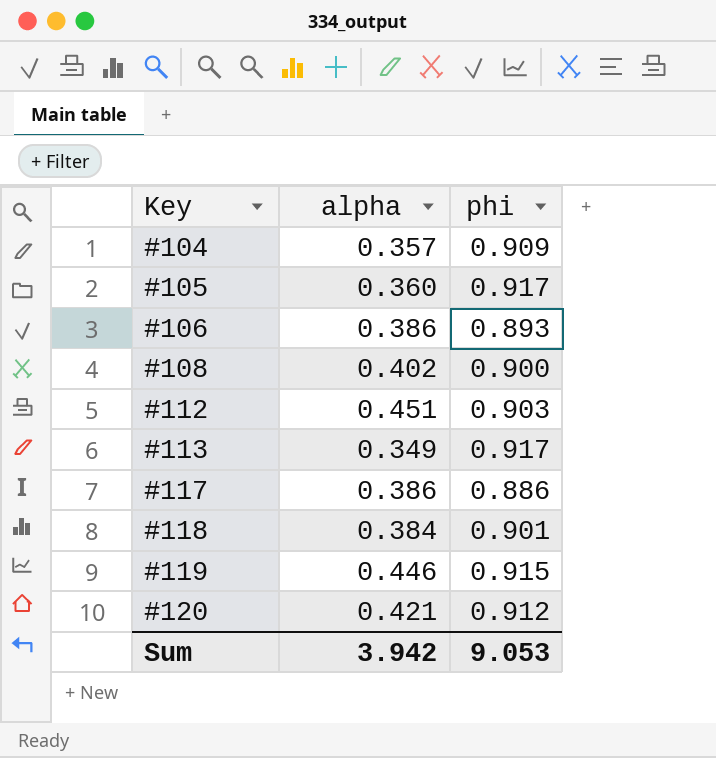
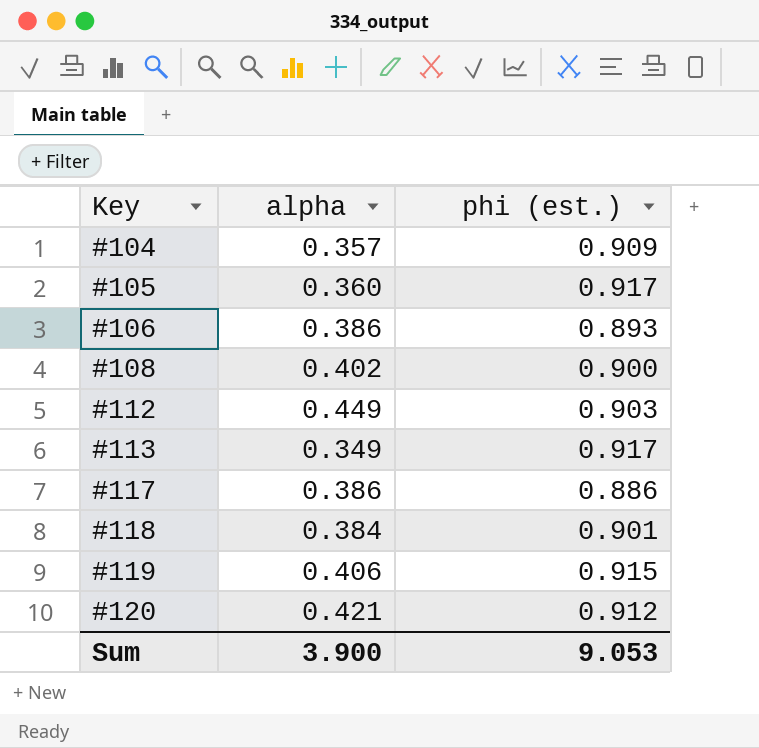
column name: phi -> phi (est.)
#112 | alpha: 0.451 -> 0.449
#119 | alpha: 0.446 -> 0.406
Sum | alpha: 3.942 -> 3.900

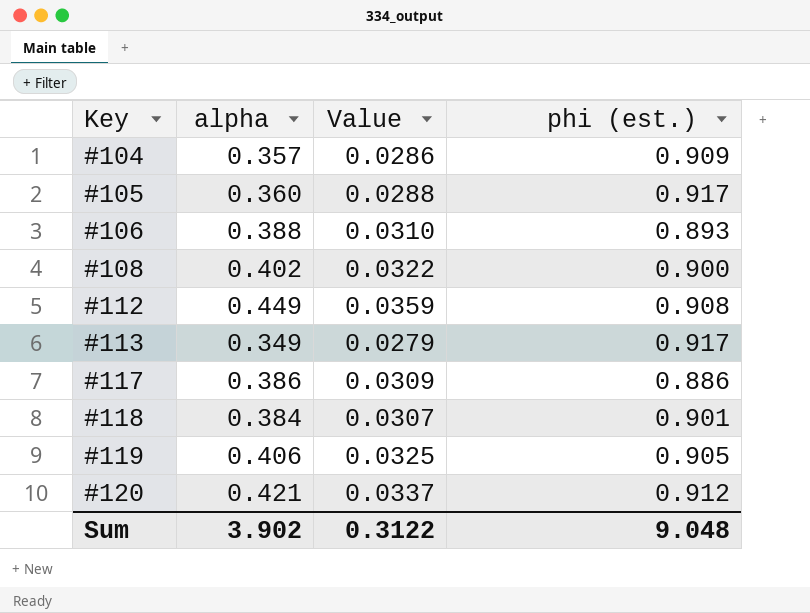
column Value | formula: none -> [alpha] * 0.08
#106 | alpha: 0.386 -> 0.388
#112 | phi (est.): 0.903 -> 0.908
#119 | phi (est.): 0.915 -> 0.905
Sum | alpha: 3.900 -> 3.902
Sum | phi (est.): 9.053 -> 9.048

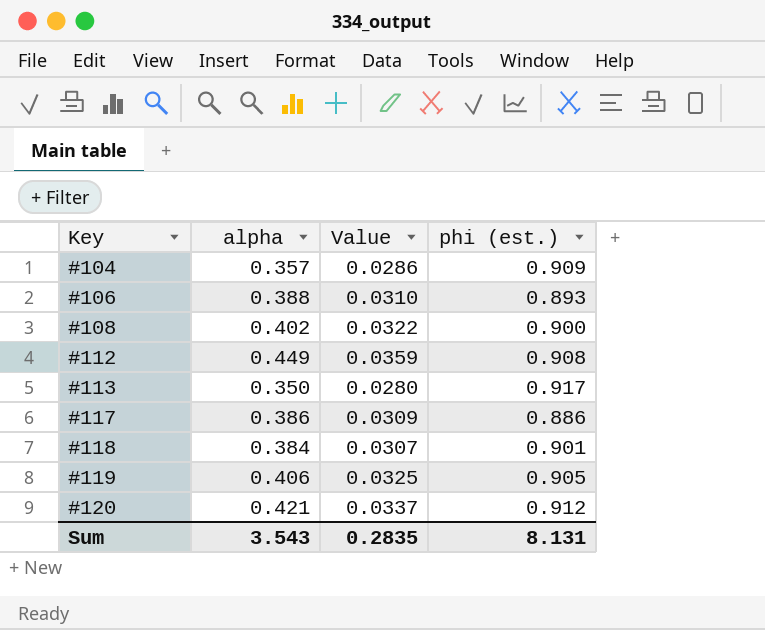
row #105: 0.360 | 0.0288 | 0.917 -> none
#113 | alpha: 0.349 -> 0.350
#113 | Value: 0.0279 -> 0.0280
Sum | alpha: 3.902 -> 3.543
Sum | Value: 0.3122 -> 0.2835
Sum | phi (est.): 9.048 -> 8.131

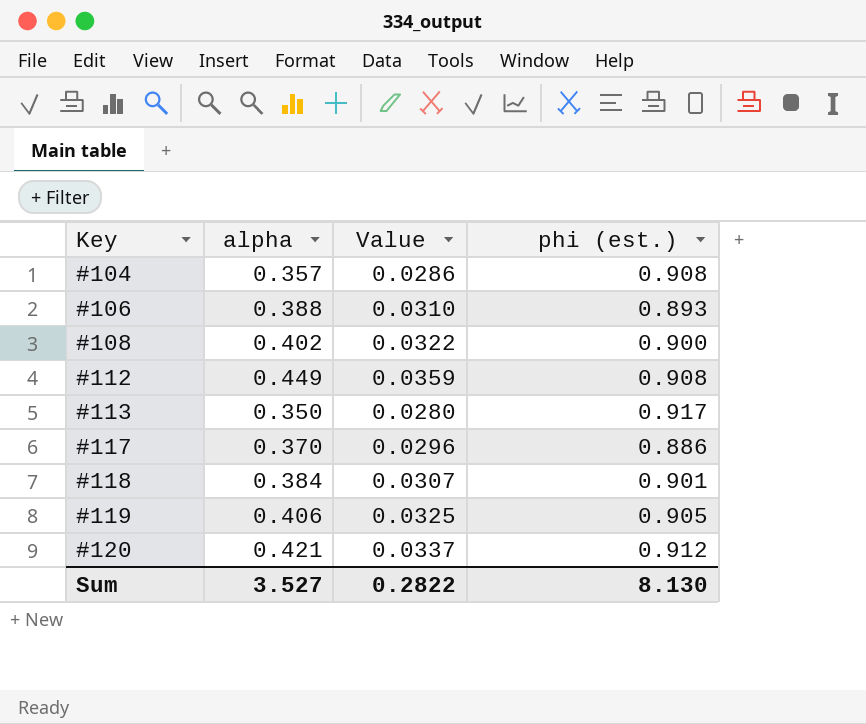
#104 | phi (est.): 0.909 -> 0.908
#117 | alpha: 0.386 -> 0.370
#117 | Value: 0.0309 -> 0.0296
Sum | alpha: 3.543 -> 3.527
Sum | Value: 0.2835 -> 0.2822
Sum | phi (est.): 8.131 -> 8.130

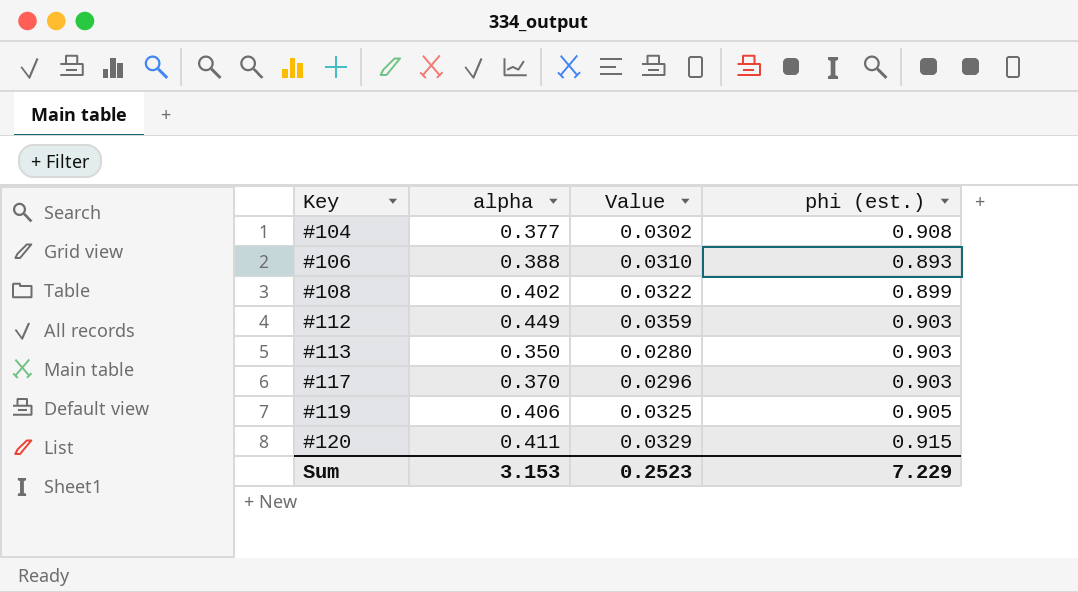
row #118: 0.384 | 0.0307 | 0.901 -> none
#104 | alpha: 0.357 -> 0.377
#104 | Value: 0.0286 -> 0.0302
#108 | phi (est.): 0.900 -> 0.899
#112 | phi (est.): 0.908 -> 0.903
#113 | phi (est.): 0.917 -> 0.903
#117 | phi (est.): 0.886 -> 0.903
#120 | alpha: 0.421 -> 0.411
#120 | Value: 0.0337 -> 0.0329
#120 | phi (est.): 0.912 -> 0.915
Sum | alpha: 3.527 -> 3.153
Sum | Value: 0.2822 -> 0.2523
Sum | phi (est.): 8.130 -> 7.229

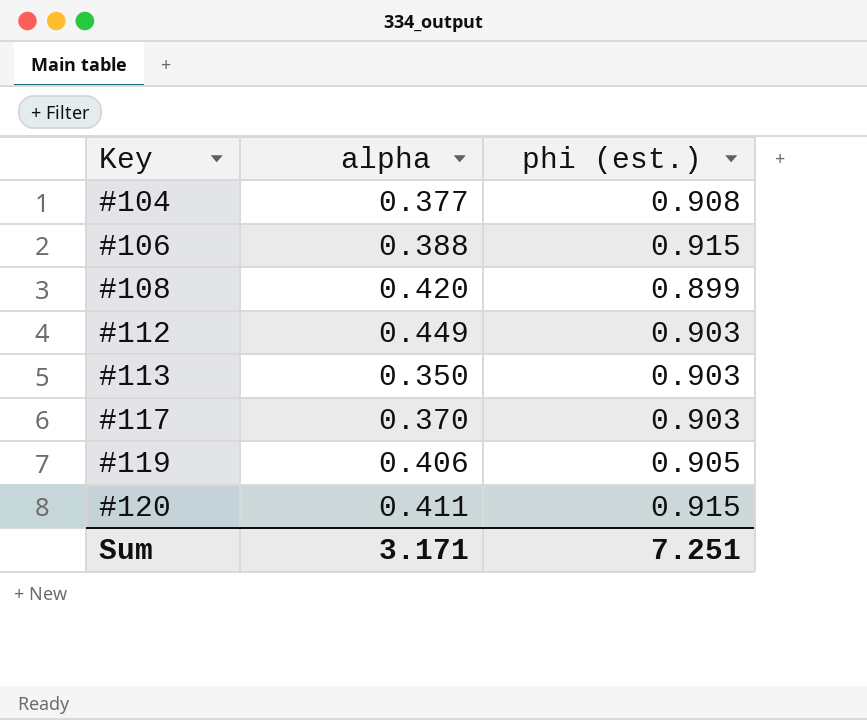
column Value | formula: [alpha] * 0.08 -> none
#106 | phi (est.): 0.893 -> 0.915
#108 | alpha: 0.402 -> 0.420
Sum | alpha: 3.153 -> 3.171
Sum | phi (est.): 7.229 -> 7.251

